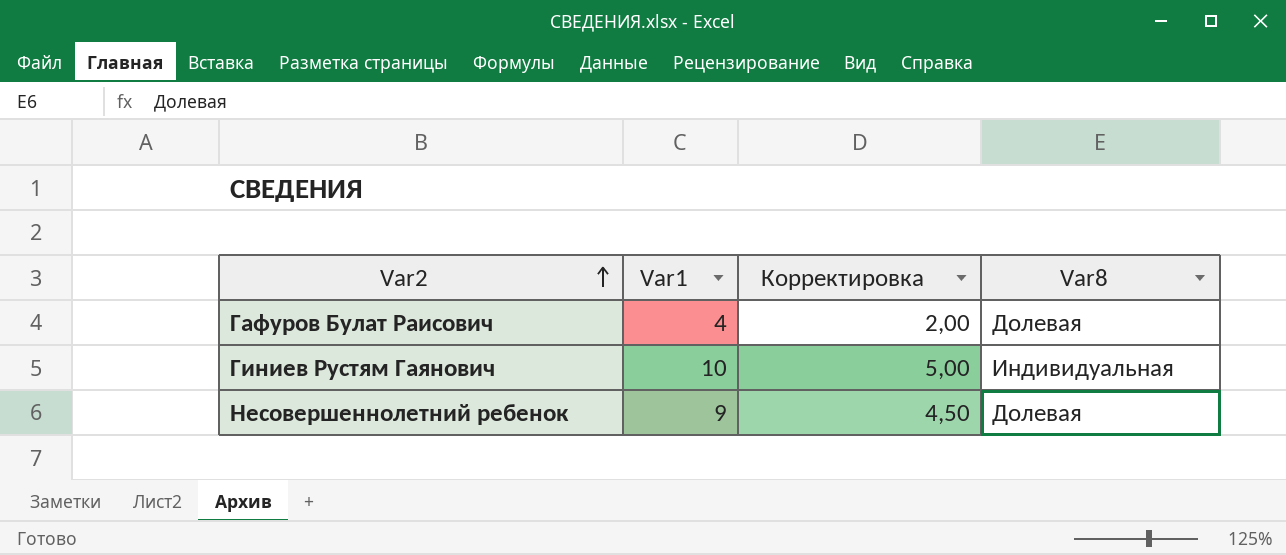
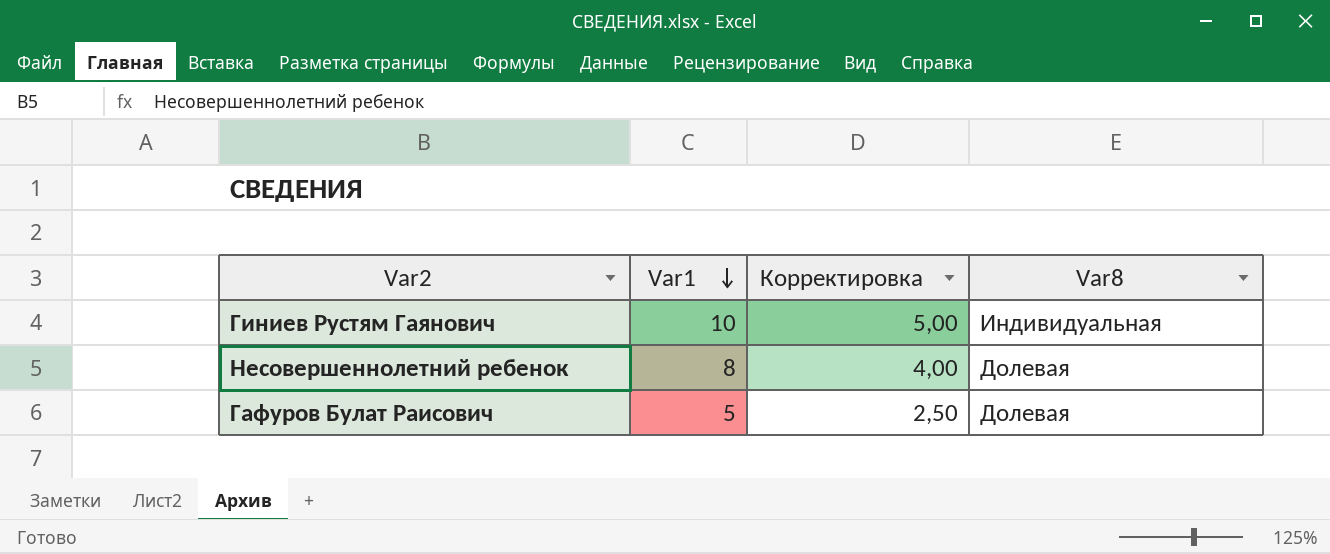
row order: Var2 ascending -> Var1 descending
Несовершеннолетний ребенок | Var1: 9 -> 8
Несовершеннолетний ребенок | Корректировка: 4,50 -> 4,00
Гафуров Булат Раисович | Var1: 4 -> 5
Гафуров Булат Раисович | Корректировка: 2,00 -> 2,50

